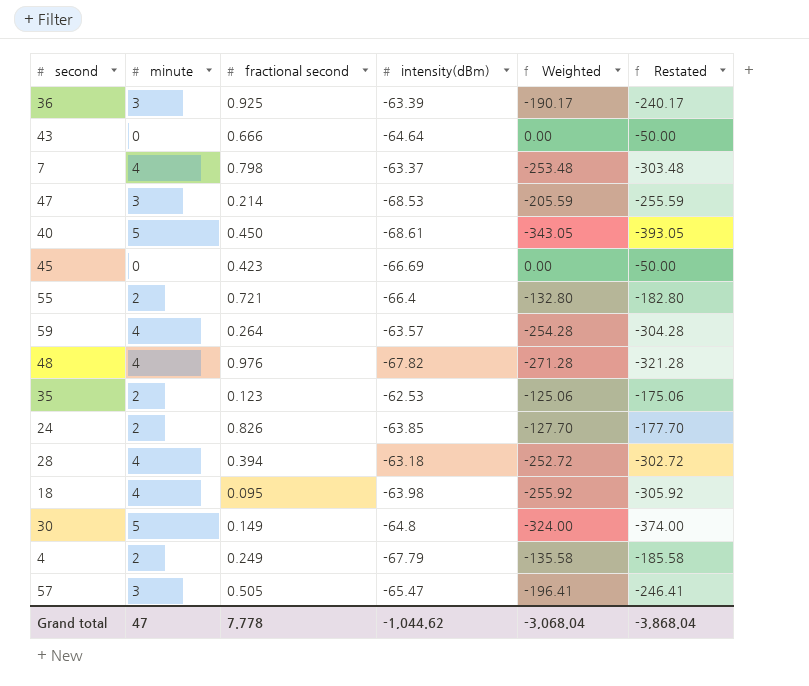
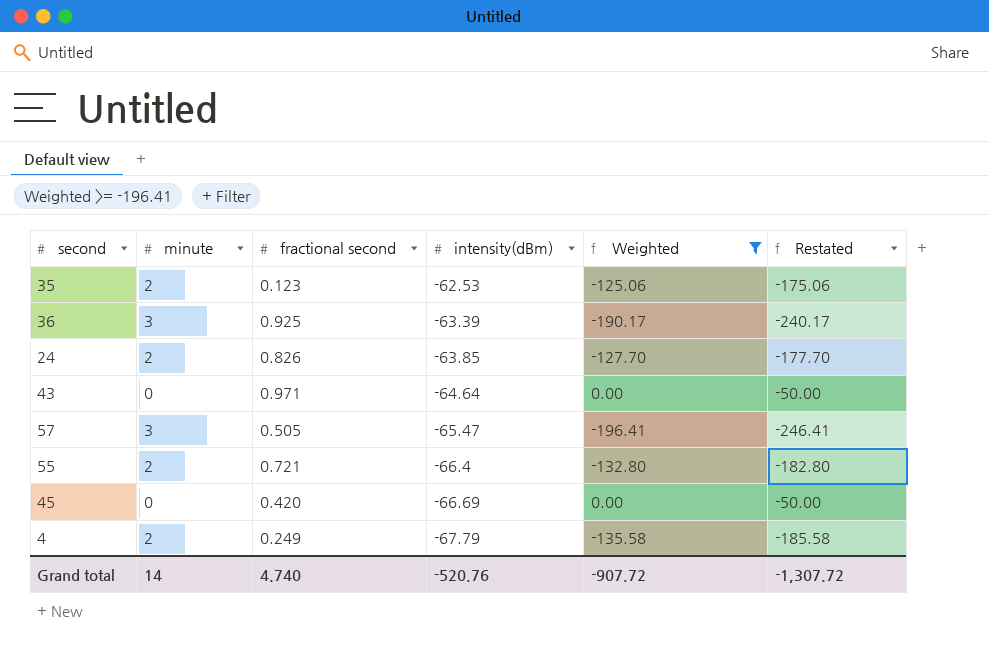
filter: none -> Weighted >= -196.41
row order: none -> intensity(dBm) descending
43 | fractional second: 0.666 -> 0.971
45 | fractional second: 0.423 -> 0.420
Grand total | minute: 47 -> 14
Grand total | fractional second: 7.778 -> 4.740
Grand total | intensity(dBm): -1,044.62 -> -520.76
Grand total | Weighted: -3,068.04 -> -907.72
Grand total | Restated: -3,868.04 -> -1,307.72

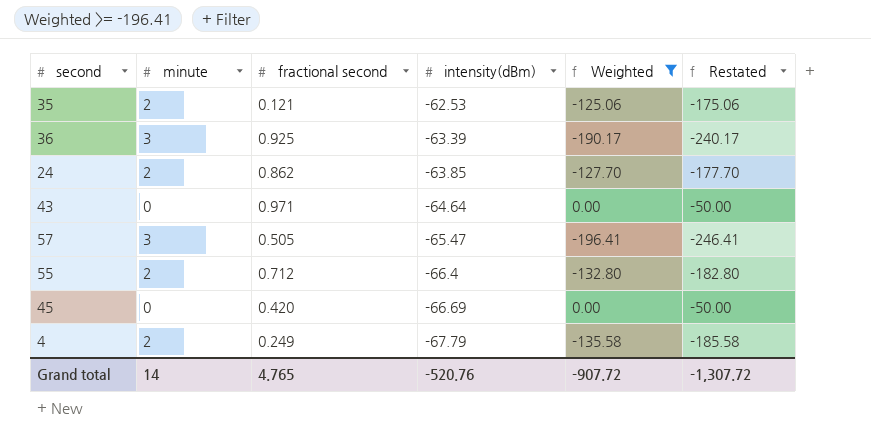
35 | fractional second: 0.123 -> 0.121
24 | fractional second: 0.826 -> 0.862
55 | fractional second: 0.721 -> 0.712
Grand total | fractional second: 4.740 -> 4.765

